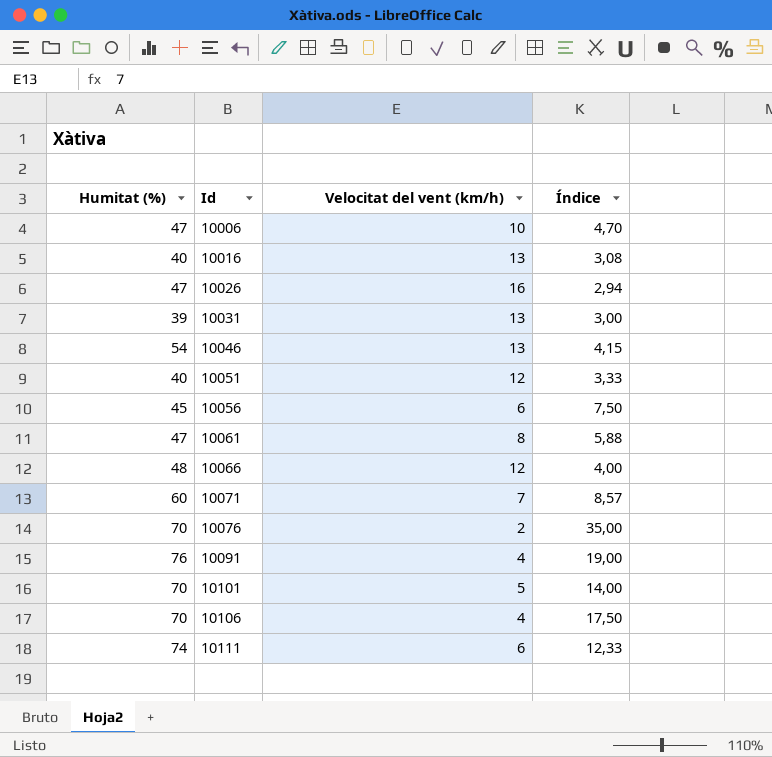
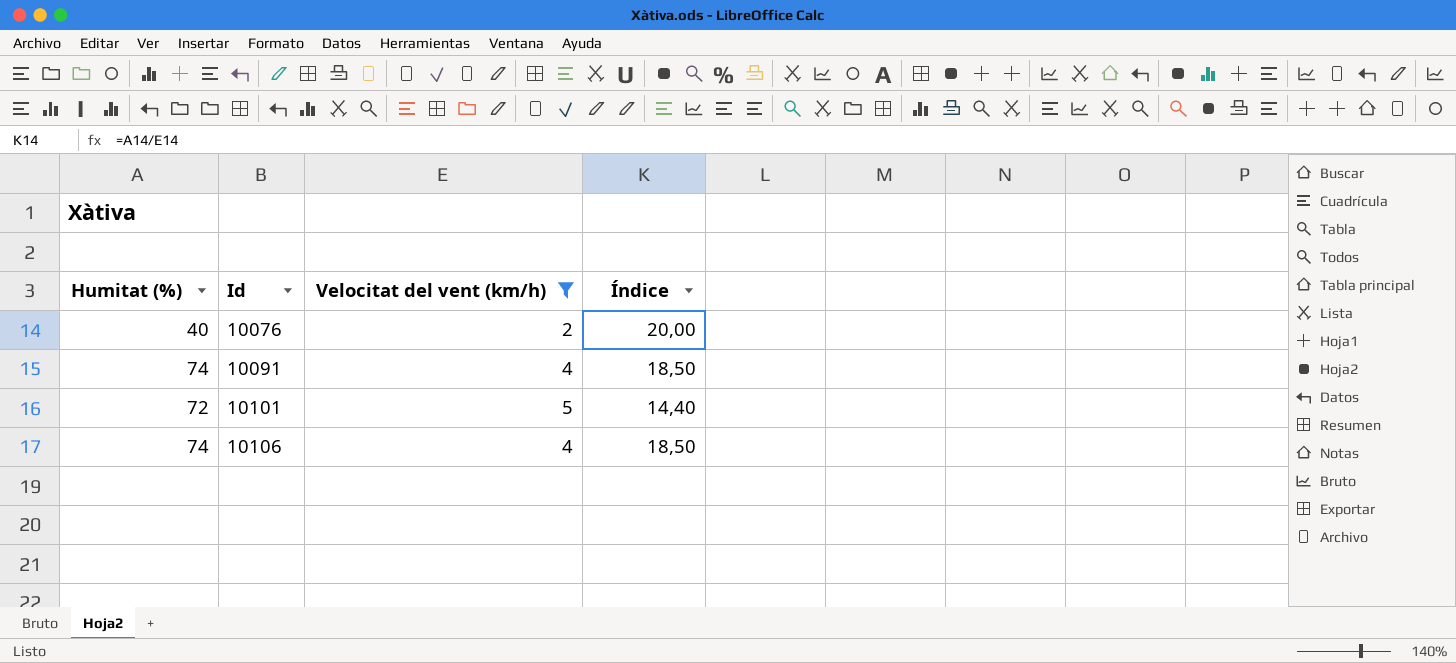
filter: none -> Velocitat del vent (km/h) <= 5
10076 | Humitat (%): 70 -> 40
10076 | Índice: 35,00 -> 20,00
10091 | Humitat (%): 76 -> 74
10091 | Índice: 19,00 -> 18,50
10101 | Humitat (%): 70 -> 72
10101 | Índice: 14,00 -> 14,40
10106 | Humitat (%): 70 -> 74
10106 | Índice: 17,50 -> 18,50

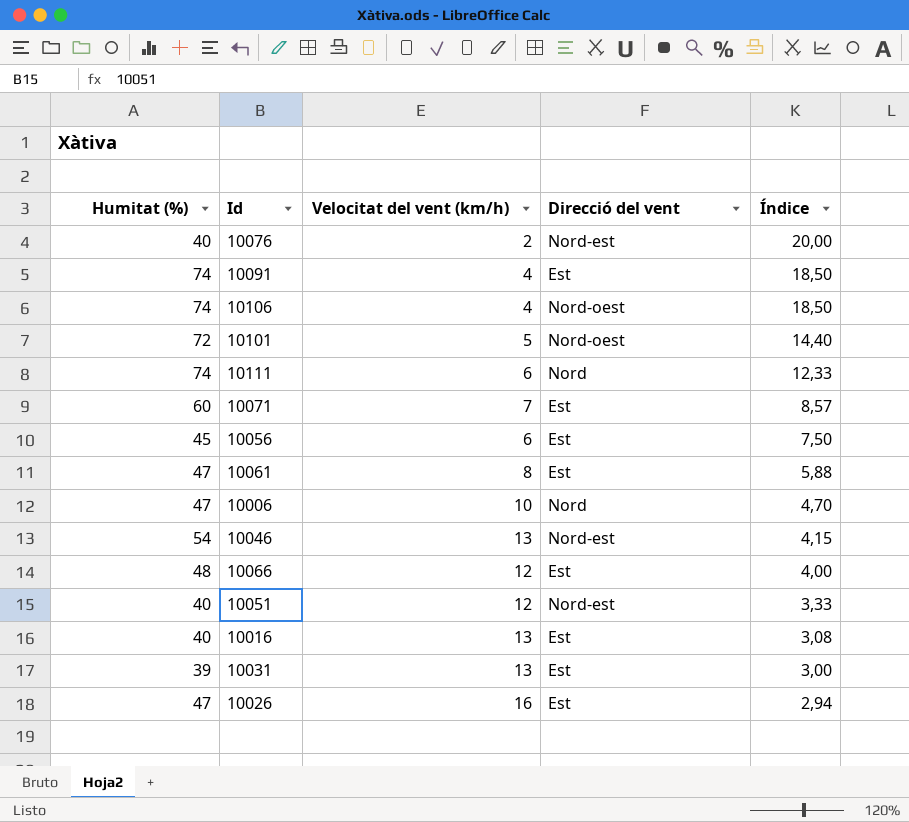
filter: Velocitat del vent (km/h) <= 5 -> none
row order: Id ascending -> Índice descending
column Direcció del vent | position: none -> 4

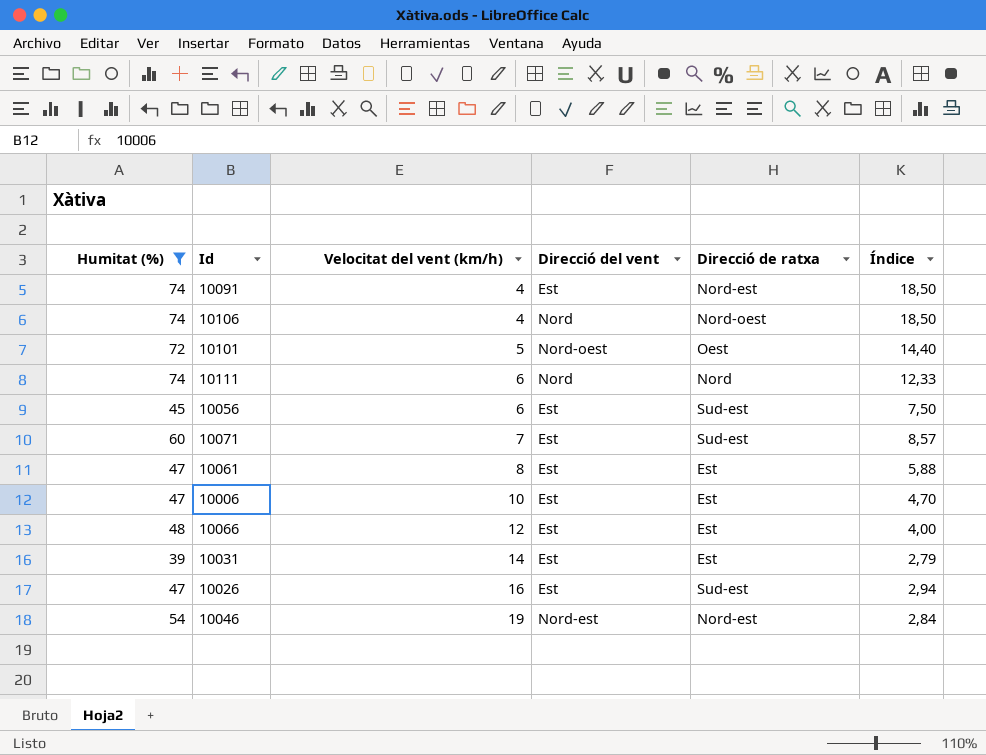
filter: none -> Humitat (%) != 40
row order: Índice descending -> Velocitat del vent (km/h) ascending
column Direcció de ratxa | position: none -> 5
10106 | Direcció del vent: Nord-oest -> Nord
10006 | Direcció del vent: Nord -> Est
10031 | Velocitat del vent (km/h): 13 -> 14
10031 | Índice: 3,00 -> 2,79
10046 | Velocitat del vent (km/h): 13 -> 19
10046 | Índice: 4,15 -> 2,84

